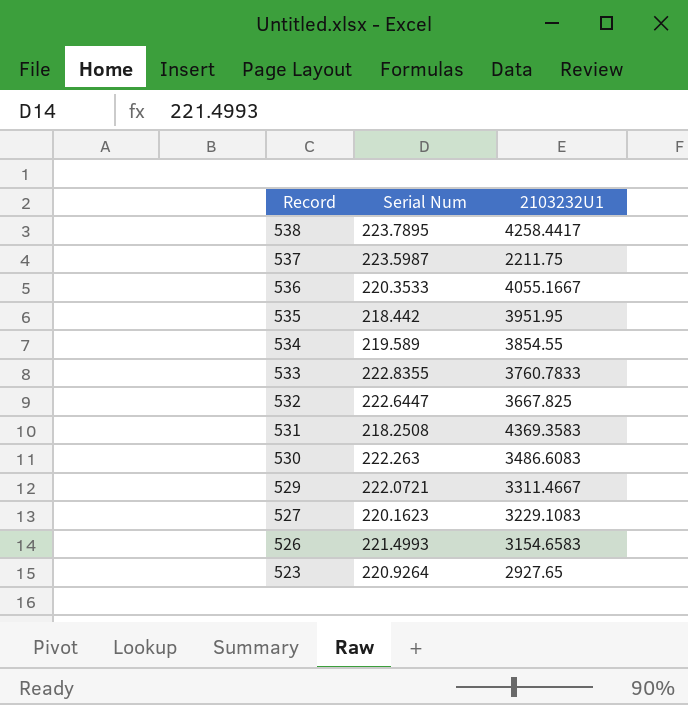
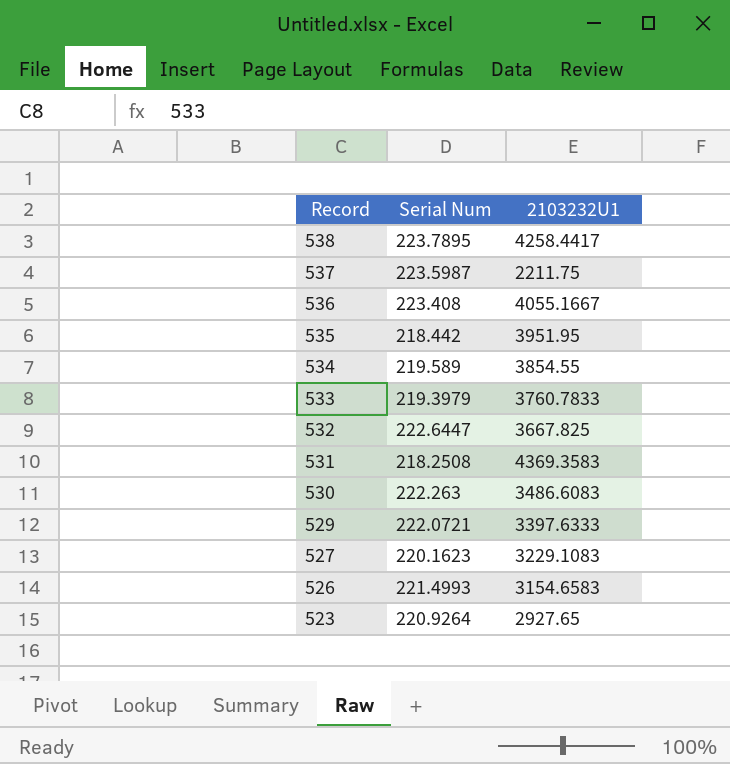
536 | Serial Num: 220.3533 -> 223.408
533 | Serial Num: 222.8355 -> 219.3979
529 | 2103232U1: 3311.4667 -> 3397.6333

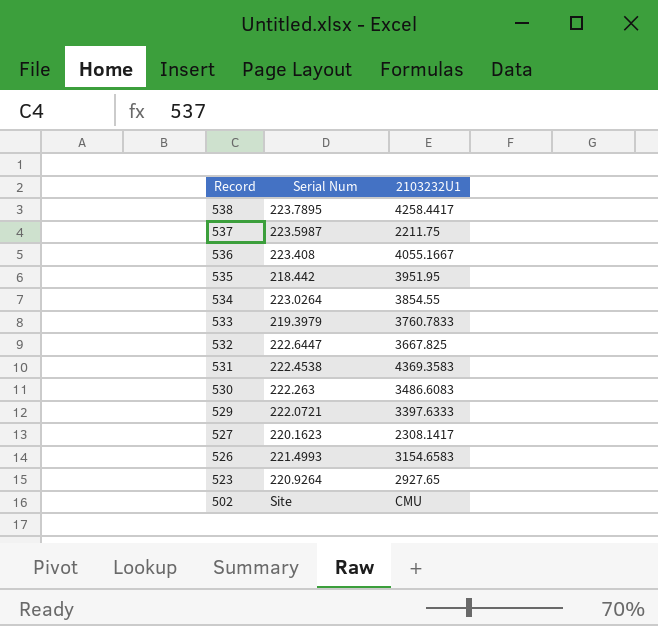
534 | Serial Num: 219.589 -> 223.0264
531 | Serial Num: 218.2508 -> 222.4538
527 | 2103232U1: 3229.1083 -> 2308.1417
row 502: none -> Site | CMU

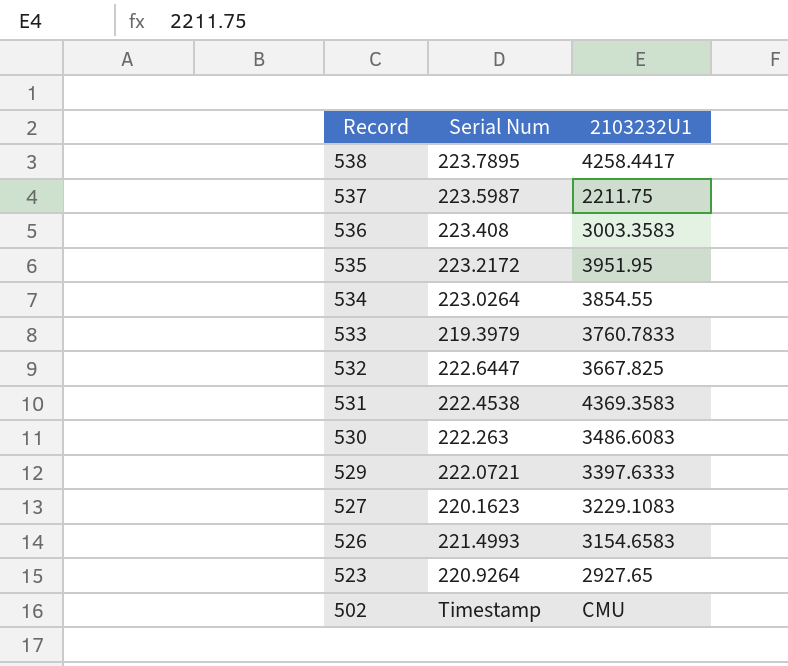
536 | 2103232U1: 4055.1667 -> 3003.3583
535 | Serial Num: 218.442 -> 223.2172
527 | 2103232U1: 2308.1417 -> 3229.1083
502 | Serial Num: Site -> Timestamp

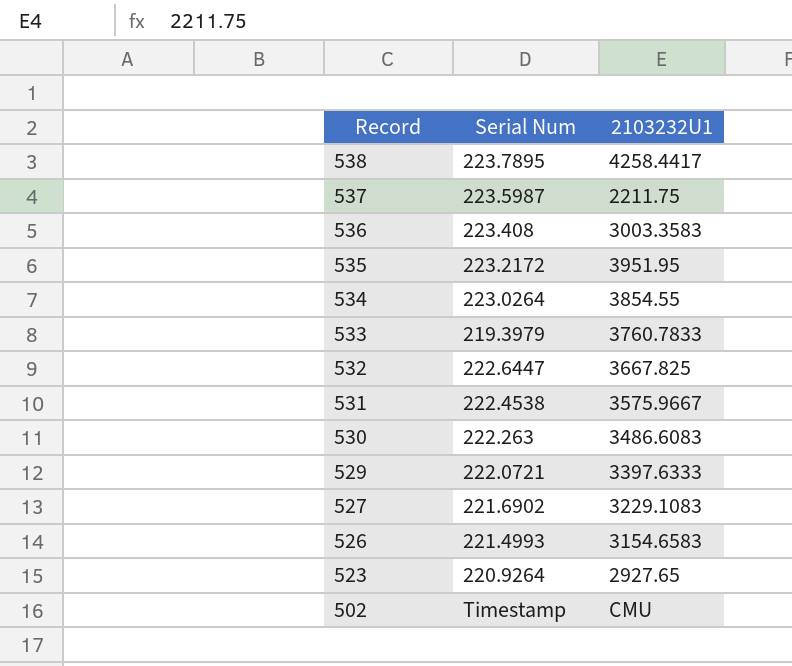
531 | 2103232U1: 4369.3583 -> 3575.9667
527 | Serial Num: 220.1623 -> 221.6902

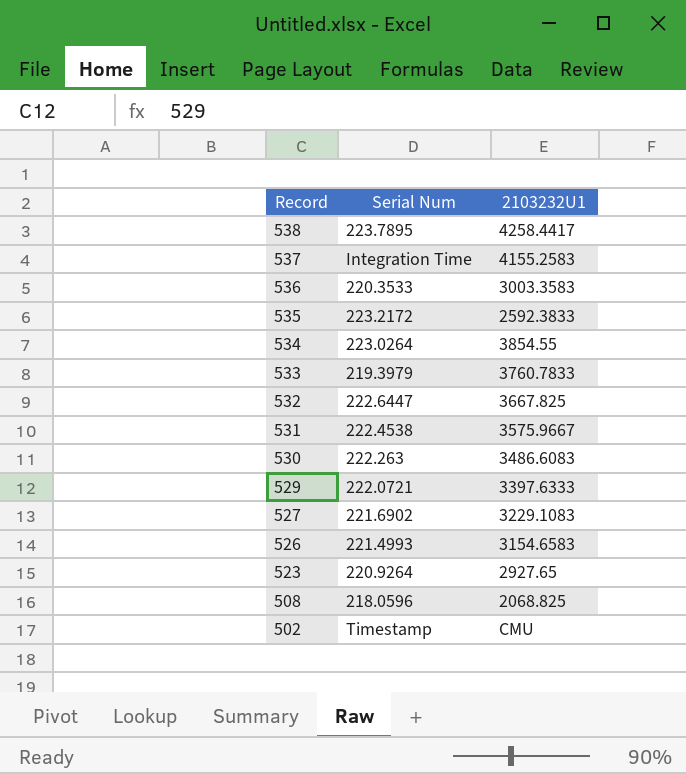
537 | Serial Num: 223.5987 -> Integration Time
537 | 2103232U1: 2211.75 -> 4155.2583
536 | Serial Num: 223.408 -> 220.3533
535 | 2103232U1: 3951.95 -> 2592.3833
row 508: none -> 218.0596 | 2068.825

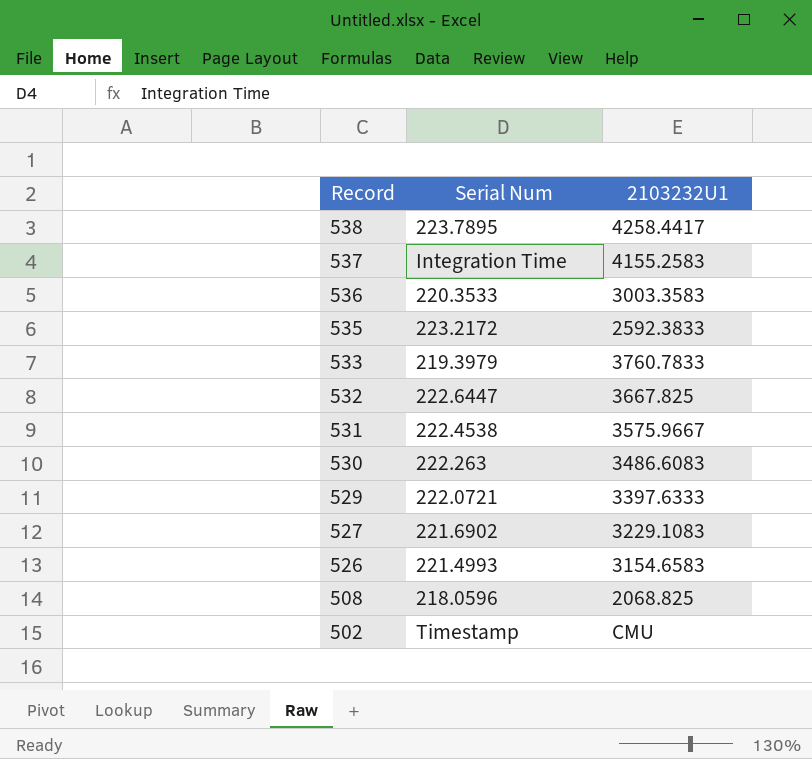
row 534: 223.0264 | 3854.55 -> none
row 523: 220.9264 | 2927.65 -> none

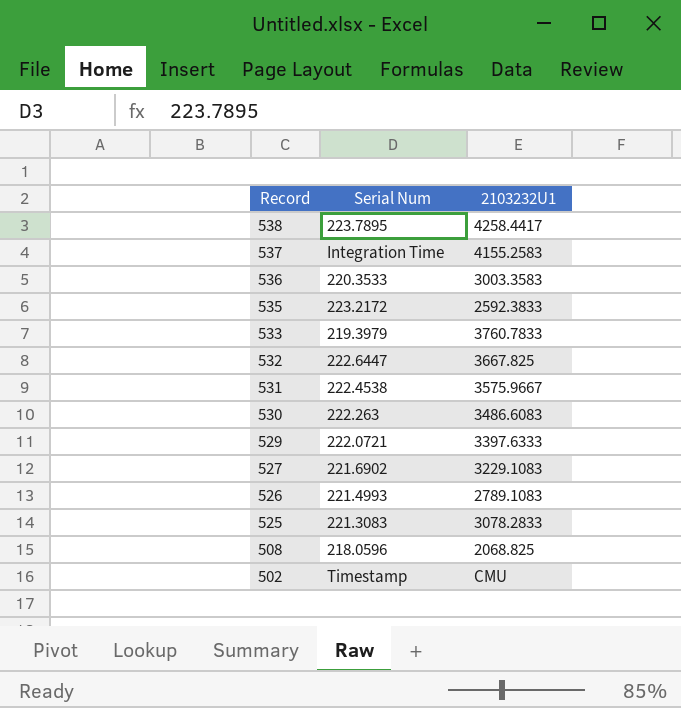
526 | 2103232U1: 3154.6583 -> 2789.1083
row 525: none -> 221.3083 | 3078.2833

